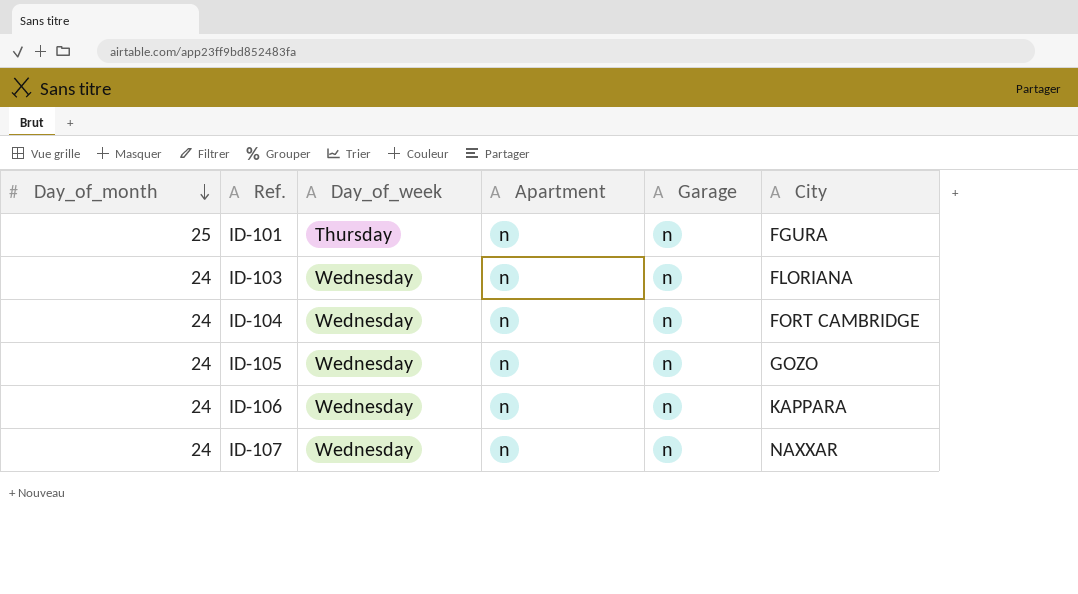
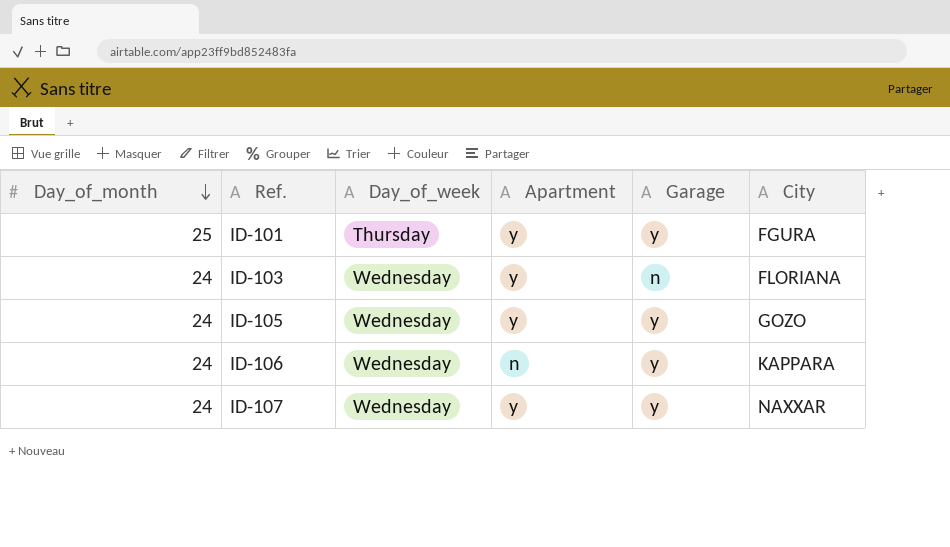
row ID-104: 24 | Wednesday | n | n | FORT CAMBRIDGE -> none
ID-101 | Apartment: n -> y
ID-101 | Garage: n -> y
ID-103 | Apartment: n -> y
ID-105 | Apartment: n -> y
ID-105 | Garage: n -> y
ID-106 | Garage: n -> y
ID-107 | Apartment: n -> y
ID-107 | Garage: n -> y

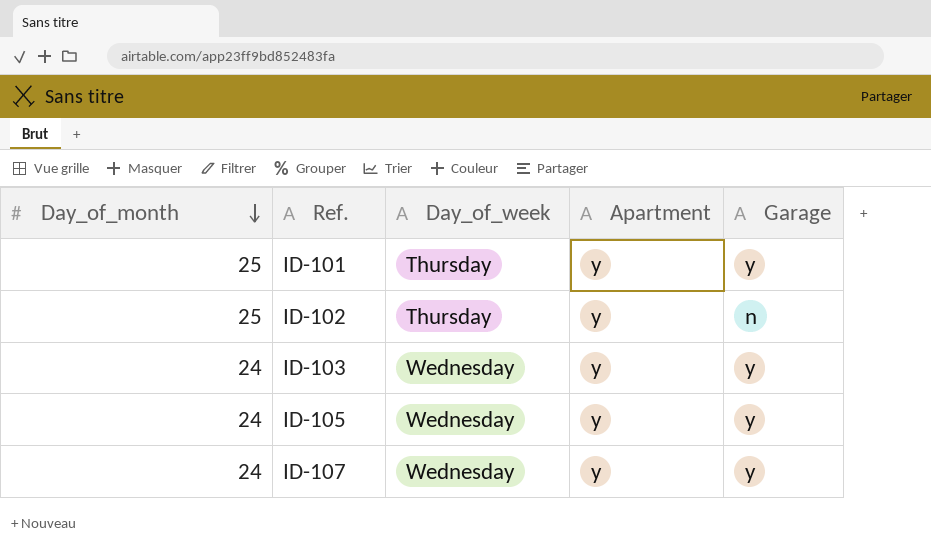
column City | position: 6 -> none
row ID-106: 24 | Wednesday | n | y | KAPPARA -> none
row ID-102: none -> 25 | Thursday | y | n
ID-103 | Garage: n -> y

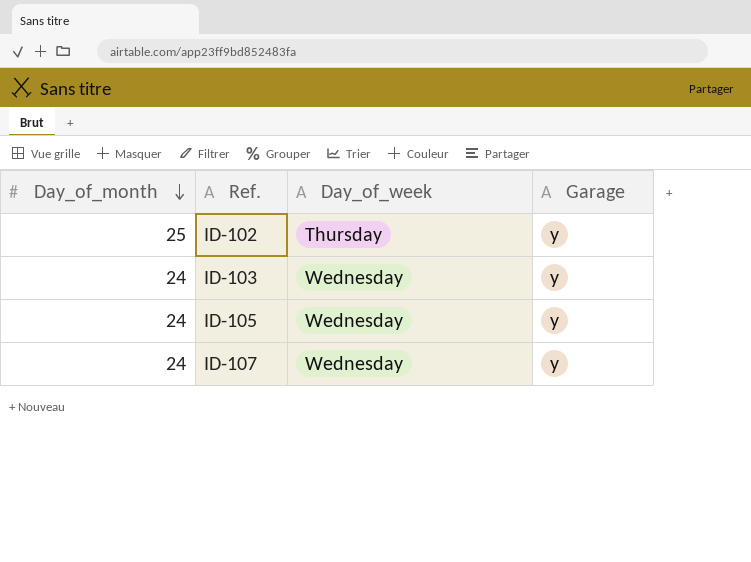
column Apartment | position: 4 -> none
row ID-101: 25 | Thursday | y | y -> none
ID-102 | Garage: n -> y

